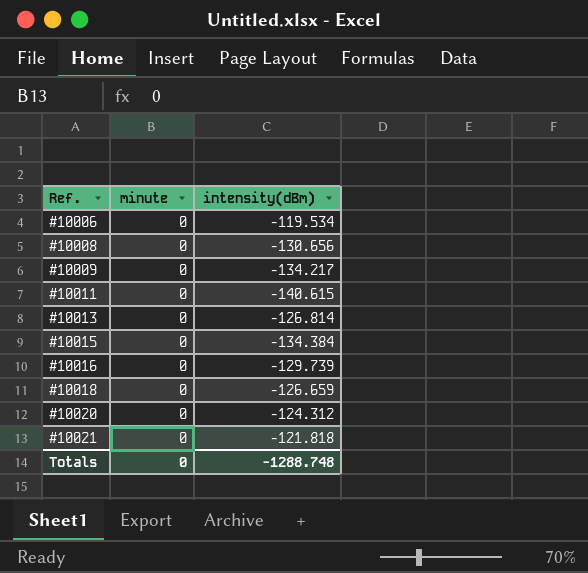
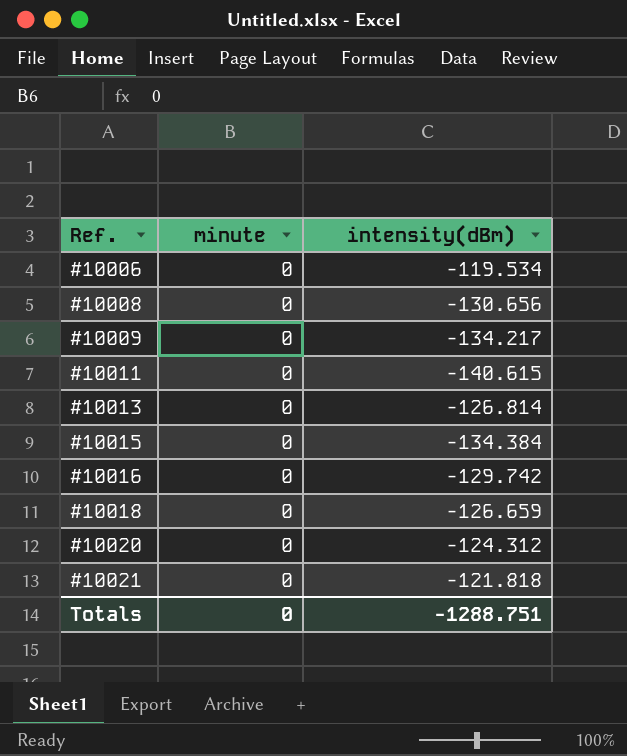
#10016 | intensity(dBm): -129.739 -> -129.742
Totals | intensity(dBm): -1288.748 -> -1288.751

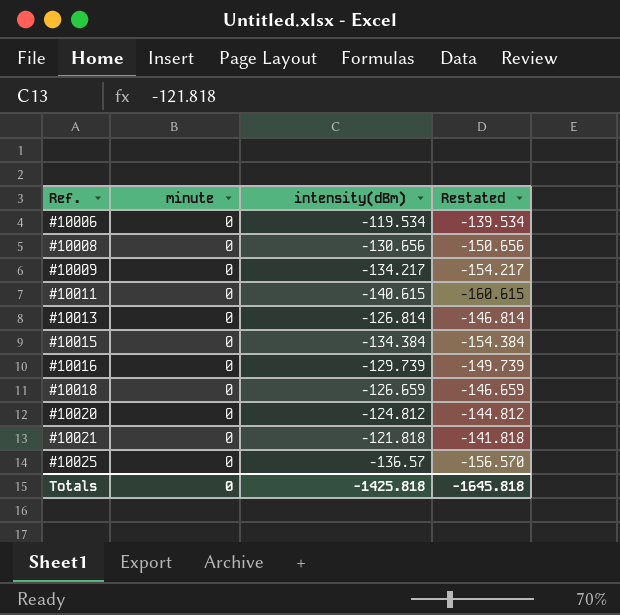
column Restated | formula: none -> [intensity(dBm)] - 20
#10016 | intensity(dBm): -129.742 -> -129.739
#10020 | intensity(dBm): -124.312 -> -124.812
row #10025: none -> 0 | -136.57 | -156.570
Totals | intensity(dBm): -1288.751 -> -1425.818

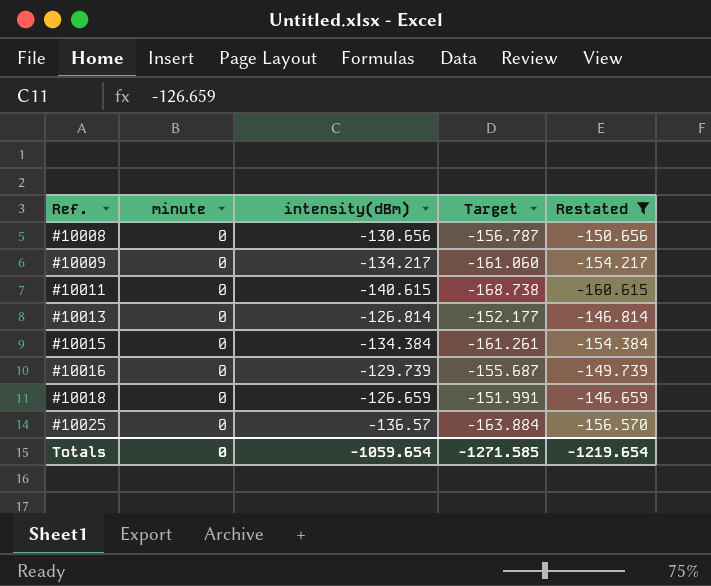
filter: none -> Restated <= -146.659
column Target | formula: none -> [intensity(dBm)] * 1.2
Totals | intensity(dBm): -1425.818 -> -1059.654
Totals | Restated: -1645.818 -> -1219.654

